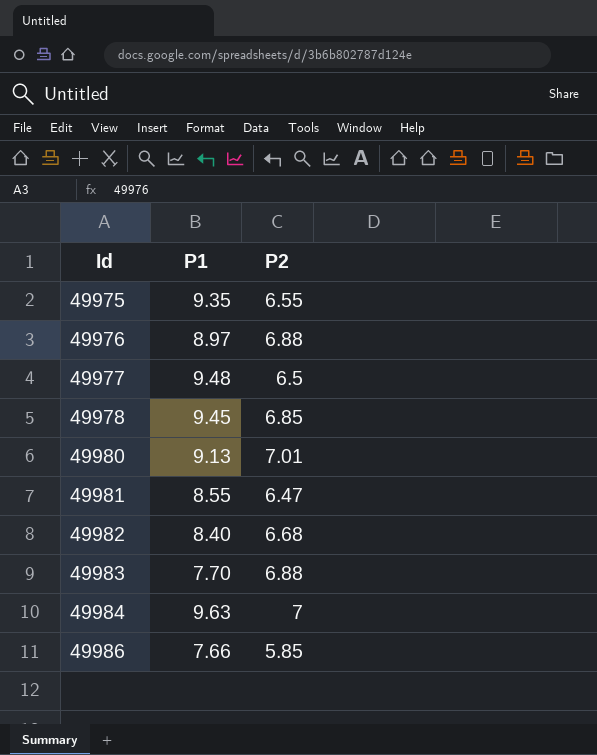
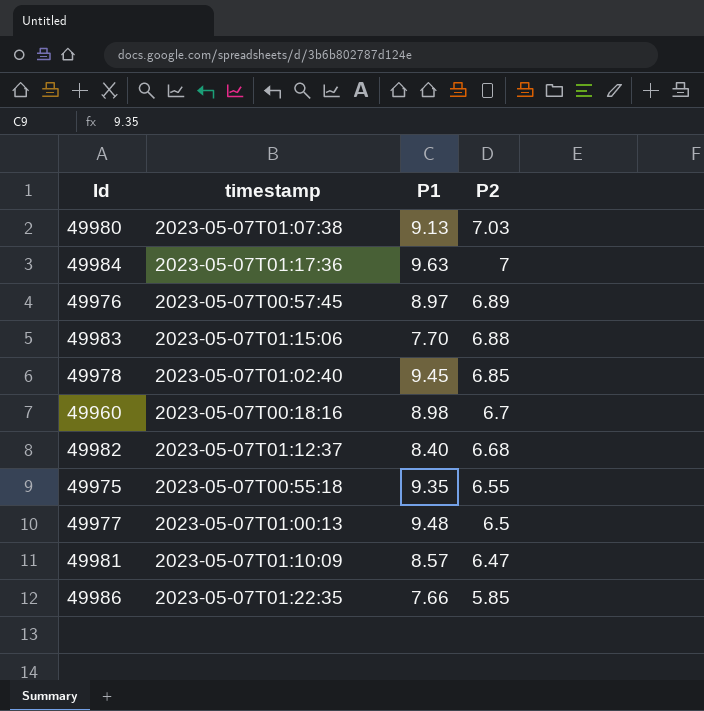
row order: Id ascending -> P2 descending
column timestamp | position: none -> 2
49980 | P2: 7.01 -> 7.03
49976 | P2: 6.88 -> 6.89
row 49960: none -> 2023-05-07T00:18:16 | 8.98 | 6.7
49981 | P1: 8.55 -> 8.57

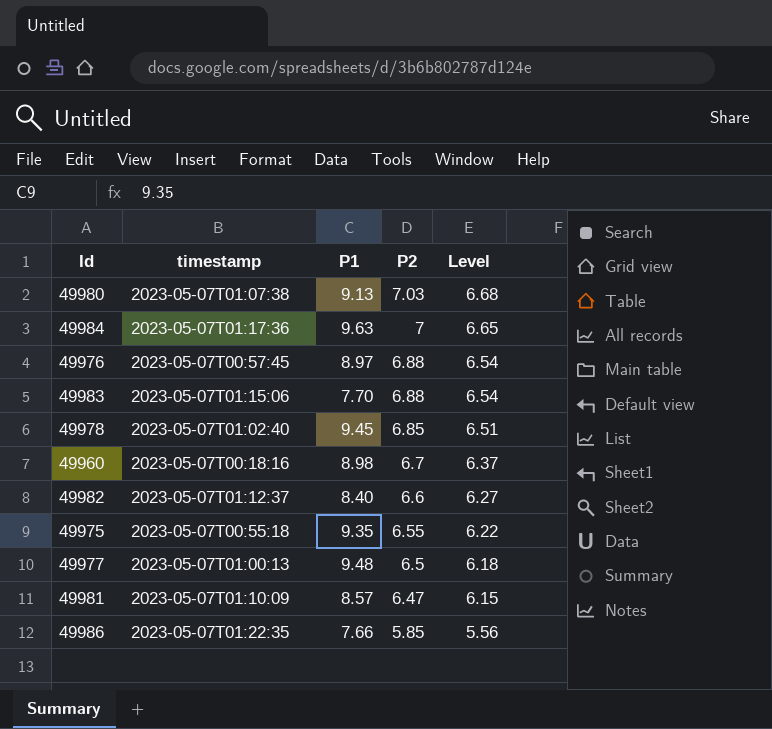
column Level | formula: none -> [P2] * 0.95
49976 | P2: 6.89 -> 6.88
49982 | P2: 6.68 -> 6.6

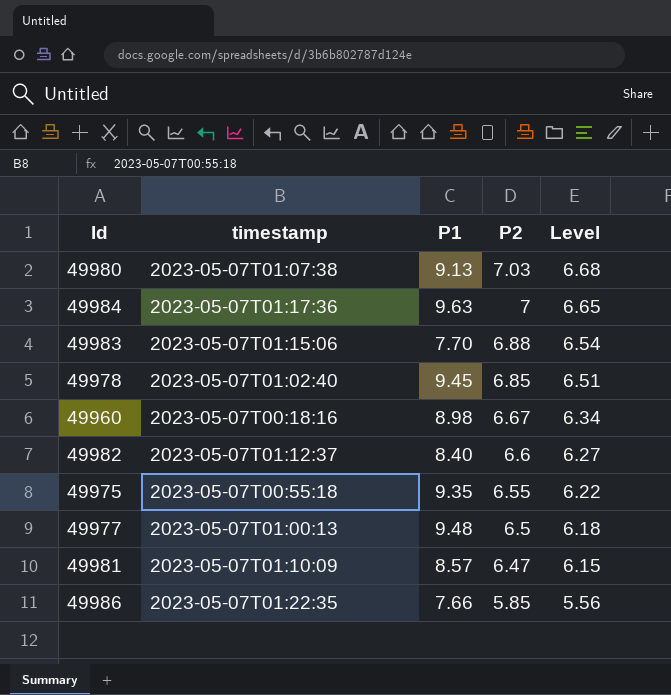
row 49976: 2023-05-07T00:57:45 | 8.97 | 6.88 | 6.54 -> none
49960 | P2: 6.7 -> 6.67
49960 | Level: 6.37 -> 6.34

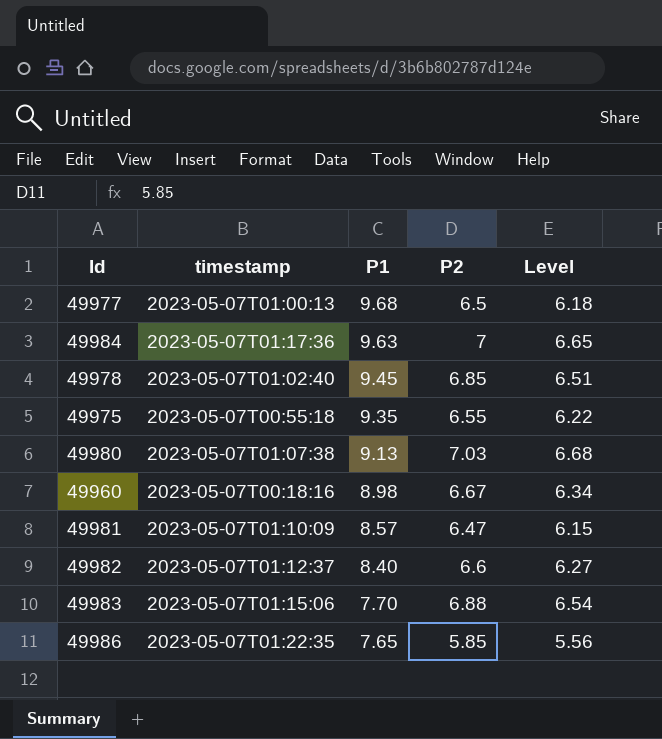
row order: P2 descending -> P1 descending
49977 | P1: 9.48 -> 9.68
49986 | P1: 7.66 -> 7.65

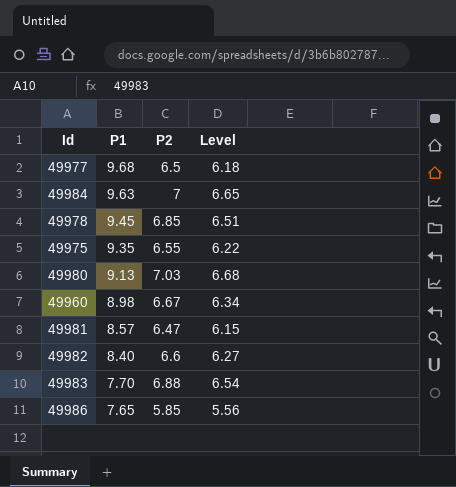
column timestamp | position: 2 -> none

